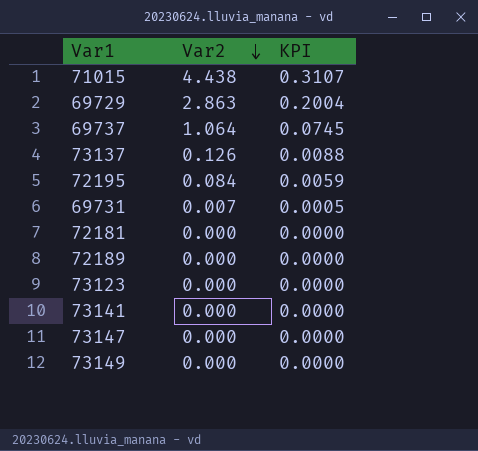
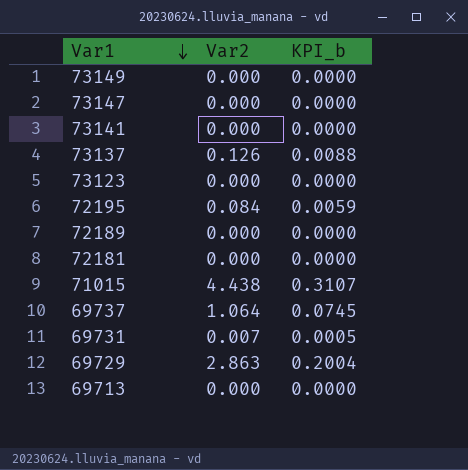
row order: Var2 descending -> Var1 descending
column name: KPI -> KPI_b
row 69713: none -> 0.000 | 0.0000

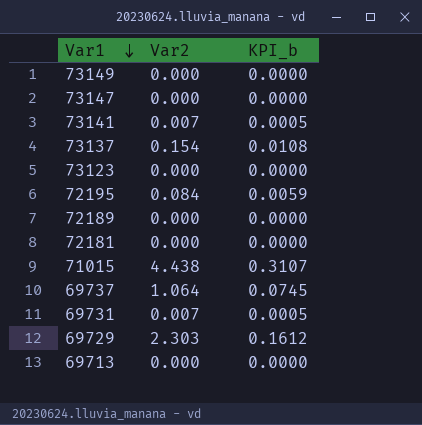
73141 | Var2: 0.000 -> 0.007
73141 | KPI_b: 0.0000 -> 0.0005
73137 | Var2: 0.126 -> 0.154
73137 | KPI_b: 0.0088 -> 0.0108
69729 | Var2: 2.863 -> 2.303
69729 | KPI_b: 0.2004 -> 0.1612

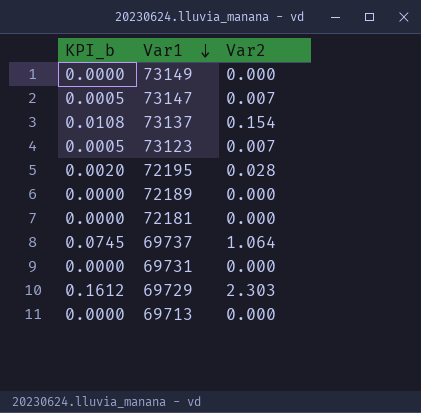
column KPI_b | position: 3 -> 1
row 73141: 0.007 | 0.0005 -> none
row 71015: 4.438 | 0.3107 -> none
73147 | KPI_b: 0.0000 -> 0.0005
73147 | Var2: 0.000 -> 0.007
73123 | KPI_b: 0.0000 -> 0.0005
73123 | Var2: 0.000 -> 0.007
72195 | KPI_b: 0.0059 -> 0.0020
72195 | Var2: 0.084 -> 0.028
69731 | KPI_b: 0.0005 -> 0.0000
69731 | Var2: 0.007 -> 0.000

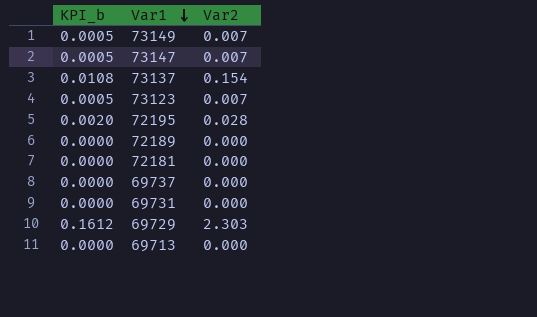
73149 | KPI_b: 0.0000 -> 0.0005
73149 | Var2: 0.000 -> 0.007
69737 | KPI_b: 0.0745 -> 0.0000
69737 | Var2: 1.064 -> 0.000

